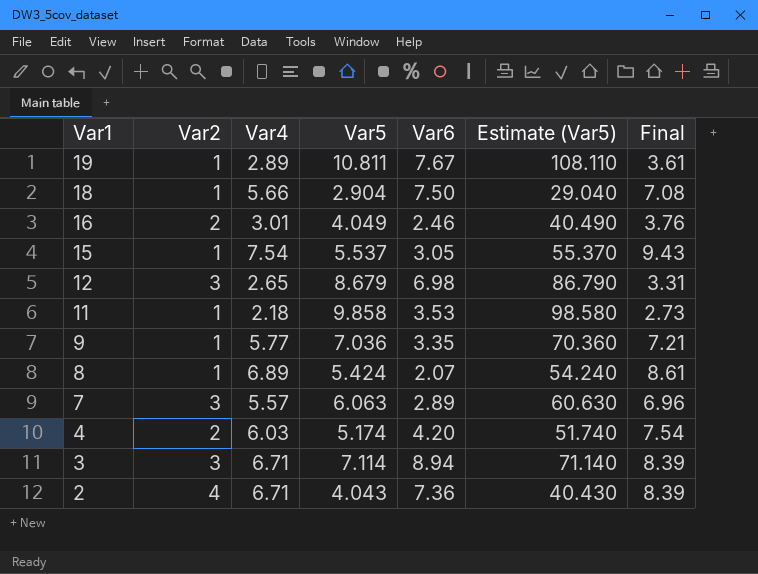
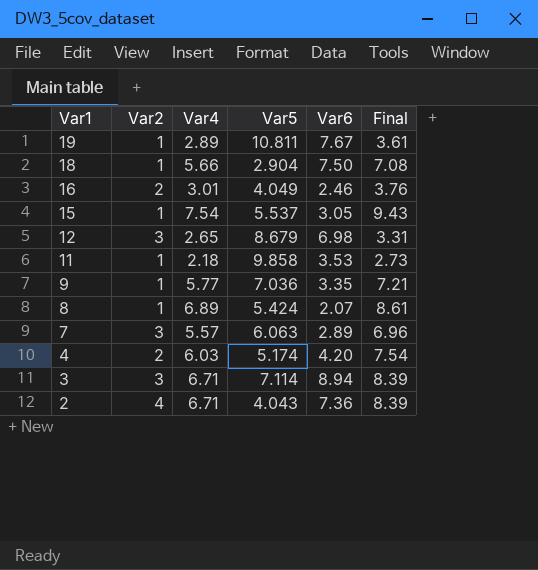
column Estimate (Var5) | formula: [Var5] * 10 -> none

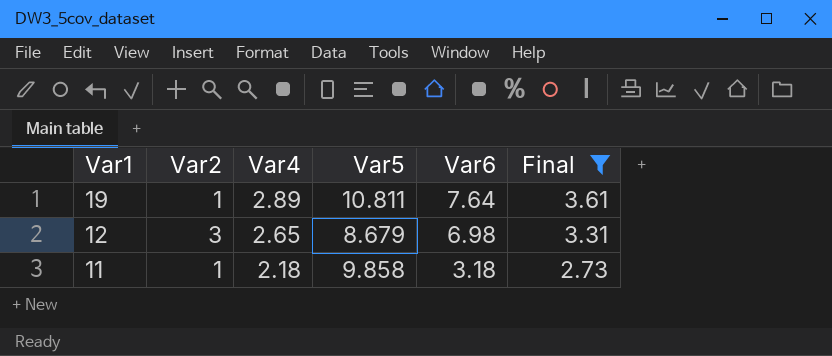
filter: none -> Final <= 3.61
19 | Var6: 7.67 -> 7.64
11 | Var6: 3.53 -> 3.18

